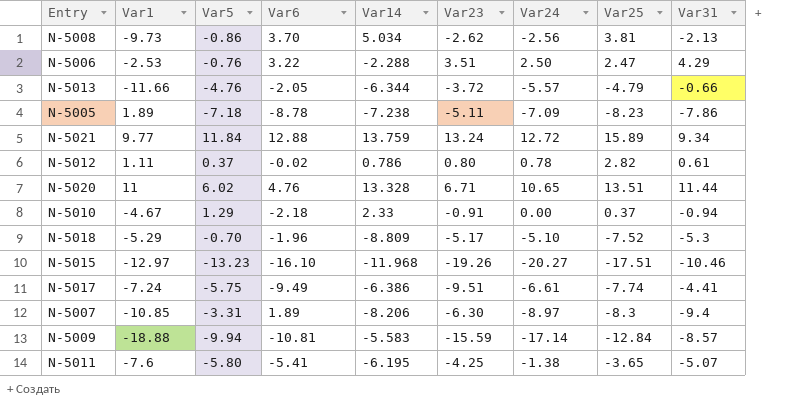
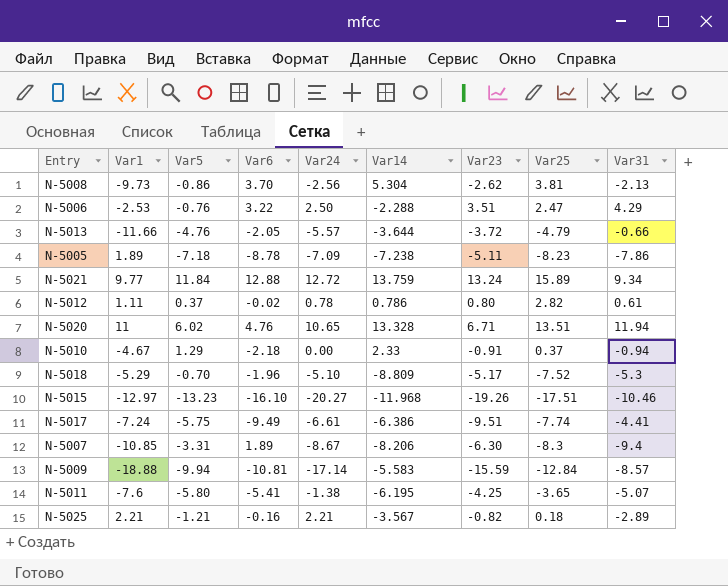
column Var24 | position: 7 -> 5
N-5008 | Var14: 5.034 -> 5.304
N-5013 | Var14: -6.344 -> -3.644
N-5020 | Var31: 11.44 -> 11.94
N-5007 | Var24: -8.97 -> -8.67
row N-5025: none -> 2.21 | -1.21 | -0.16 | 2.21 | -3.567 | -0.82 | 0.18 | -2.89

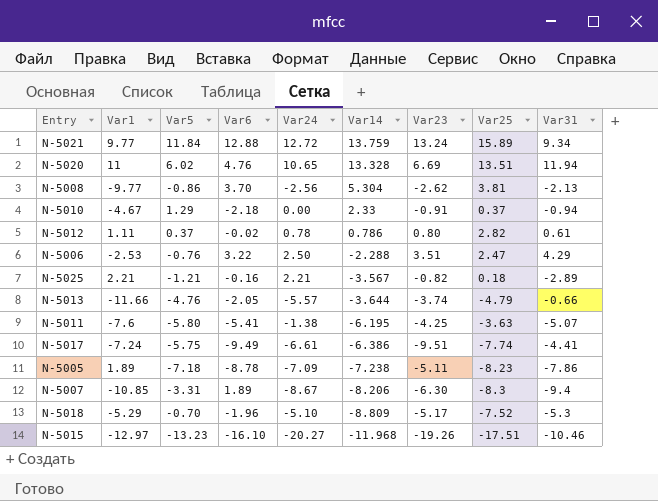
row order: none -> Var14 descending
row N-5009: -18.88 | -9.94 | -10.81 | -17.14 | -5.583 | -15.59 | -12.84 | -8.57 -> none
N-5020 | Var23: 6.71 -> 6.69
N-5008 | Var1: -9.73 -> -9.77
N-5013 | Var23: -3.72 -> -3.74
N-5011 | Var25: -3.65 -> -3.63

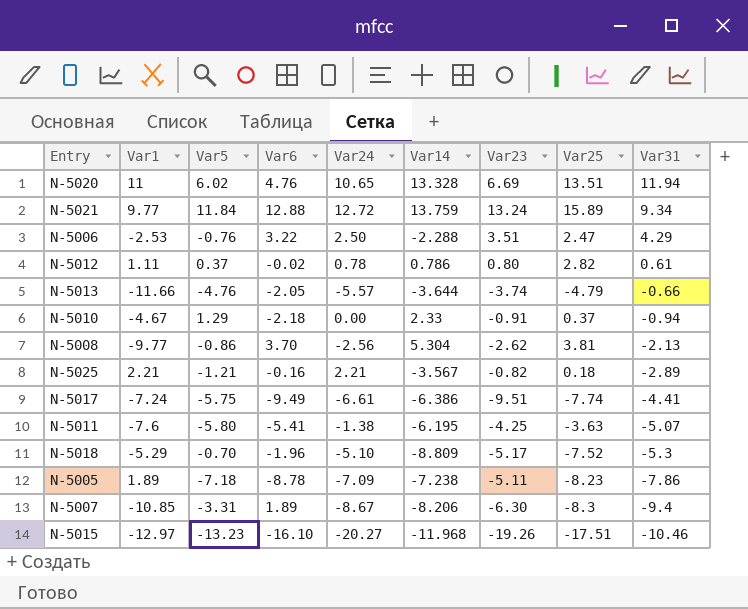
row order: Var14 descending -> Var31 descending

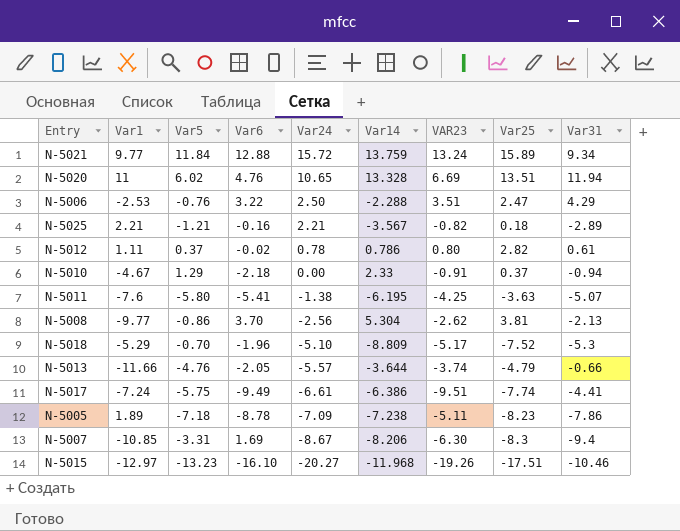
row order: Var31 descending -> Var24 descending
column name: Var23 -> VAR23
N-5021 | Var24: 12.72 -> 15.72
N-5007 | Var6: 1.89 -> 1.69

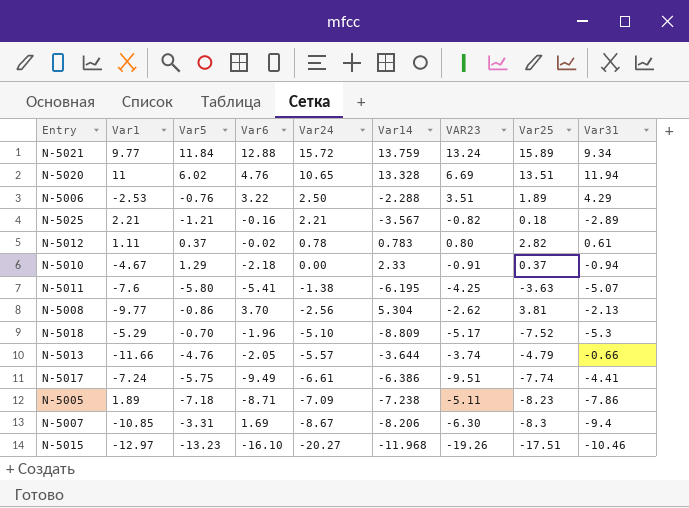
N-5006 | Var25: 2.47 -> 1.89
N-5012 | Var14: 0.786 -> 0.783
N-5005 | Var6: -8.78 -> -8.71

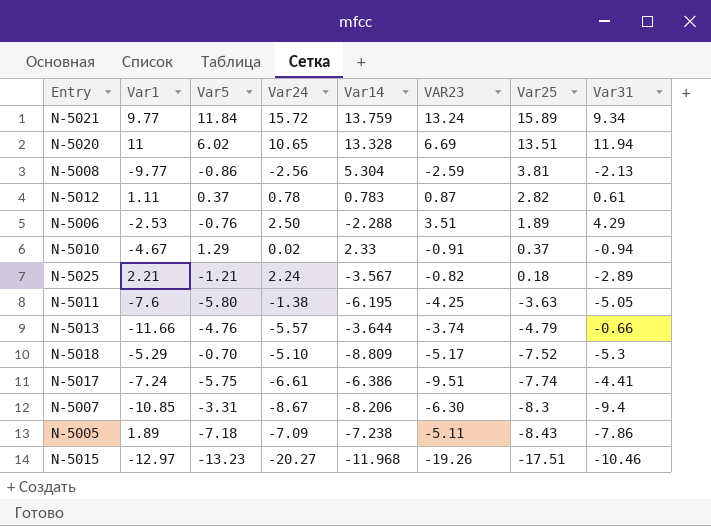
row order: Var24 descending -> Var25 descending
column Var6 | position: 4 -> none
N-5008 | VAR23: -2.62 -> -2.59
N-5012 | VAR23: 0.80 -> 0.87
N-5010 | Var24: 0.00 -> 0.02
N-5025 | Var24: 2.21 -> 2.24
N-5011 | Var31: -5.07 -> -5.05
N-5005 | Var25: -8.23 -> -8.43

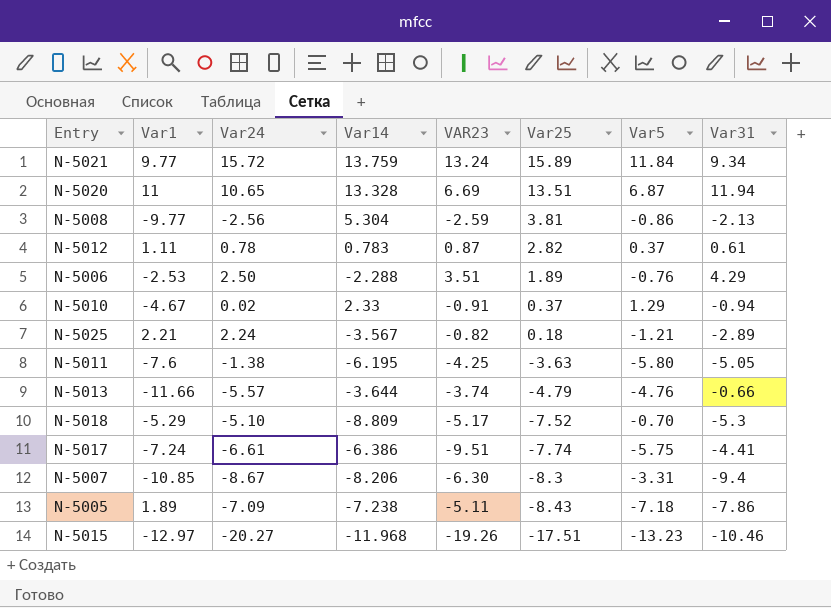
column Var5 | position: 3 -> 7
N-5020 | Var5: 6.02 -> 6.87

